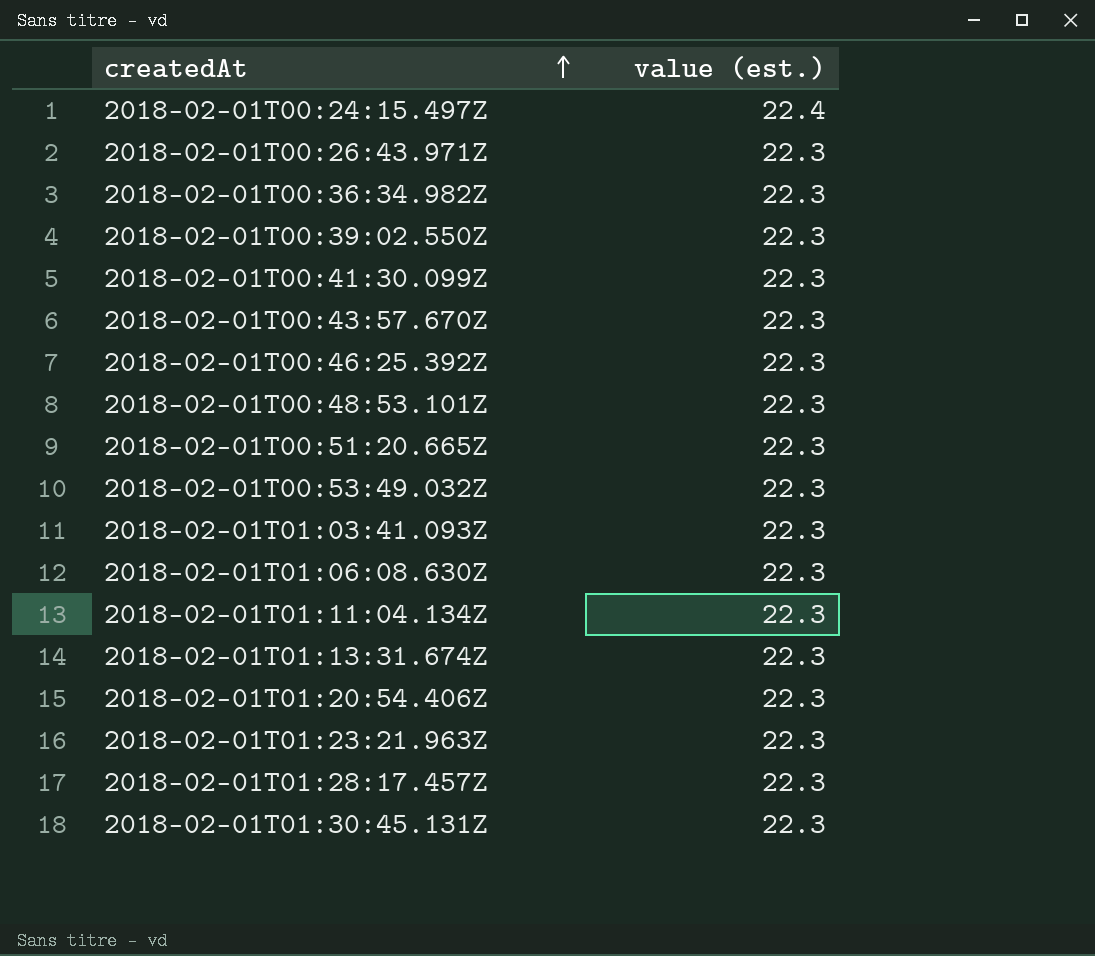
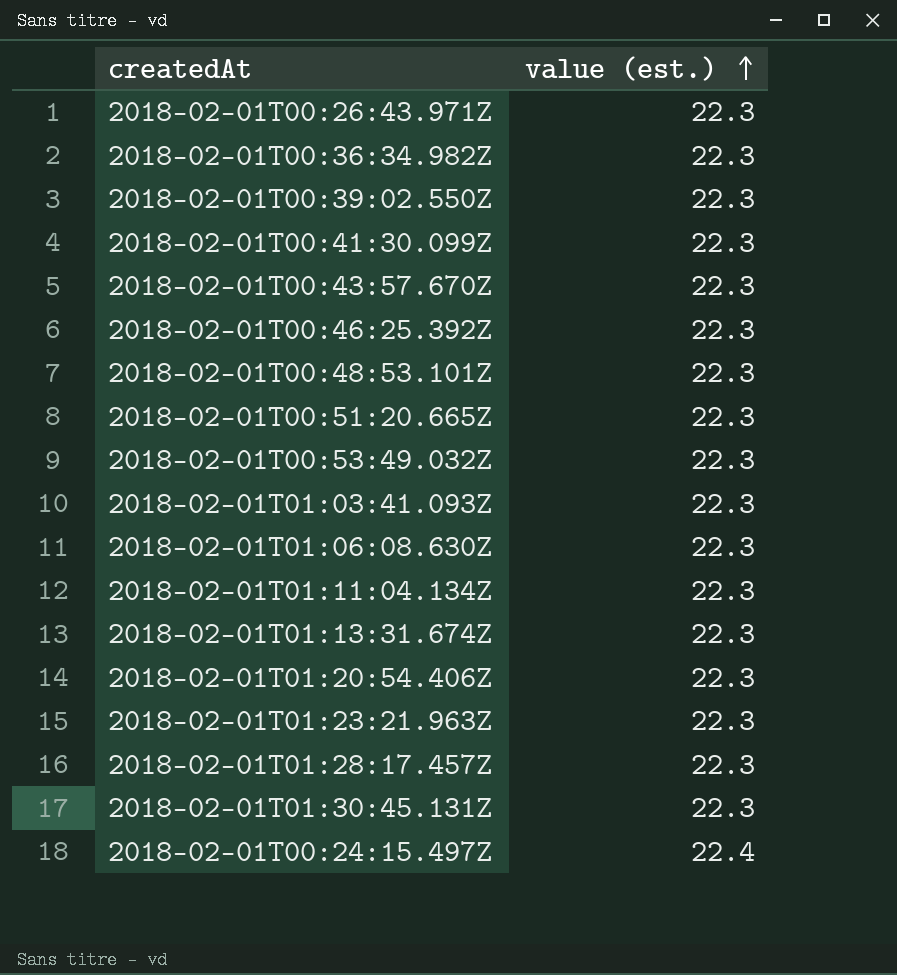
row order: createdAt ascending -> value (est.) ascending

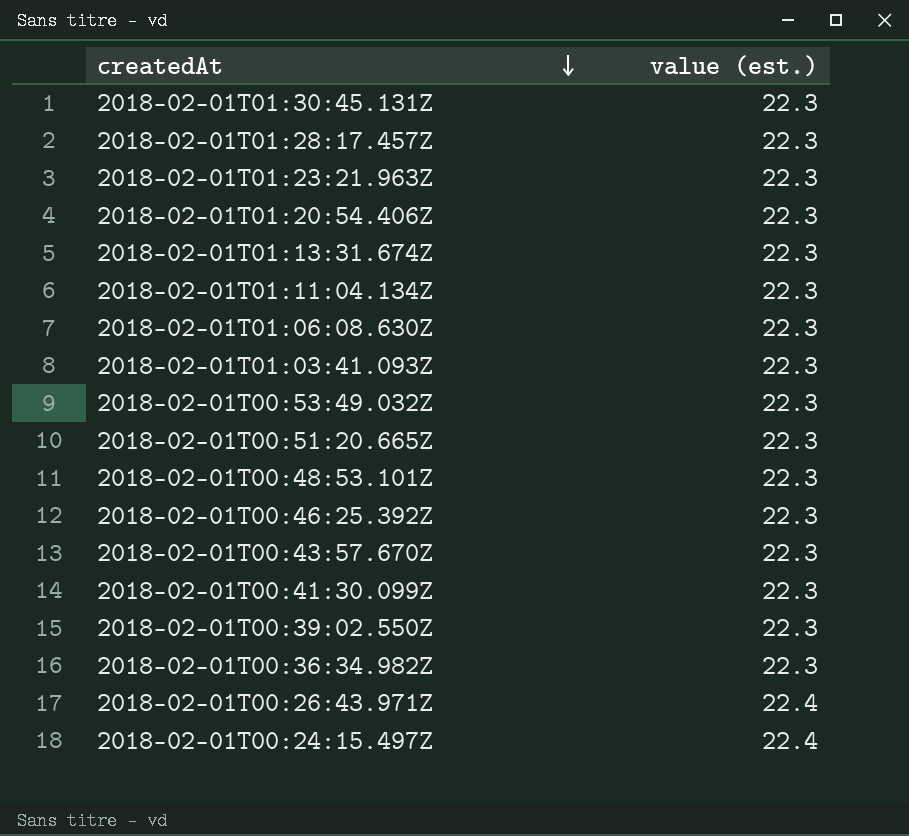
row order: value (est.) ascending -> createdAt descending
2018-02-01T00:26:43.971Z | value (est.): 22.3 -> 22.4

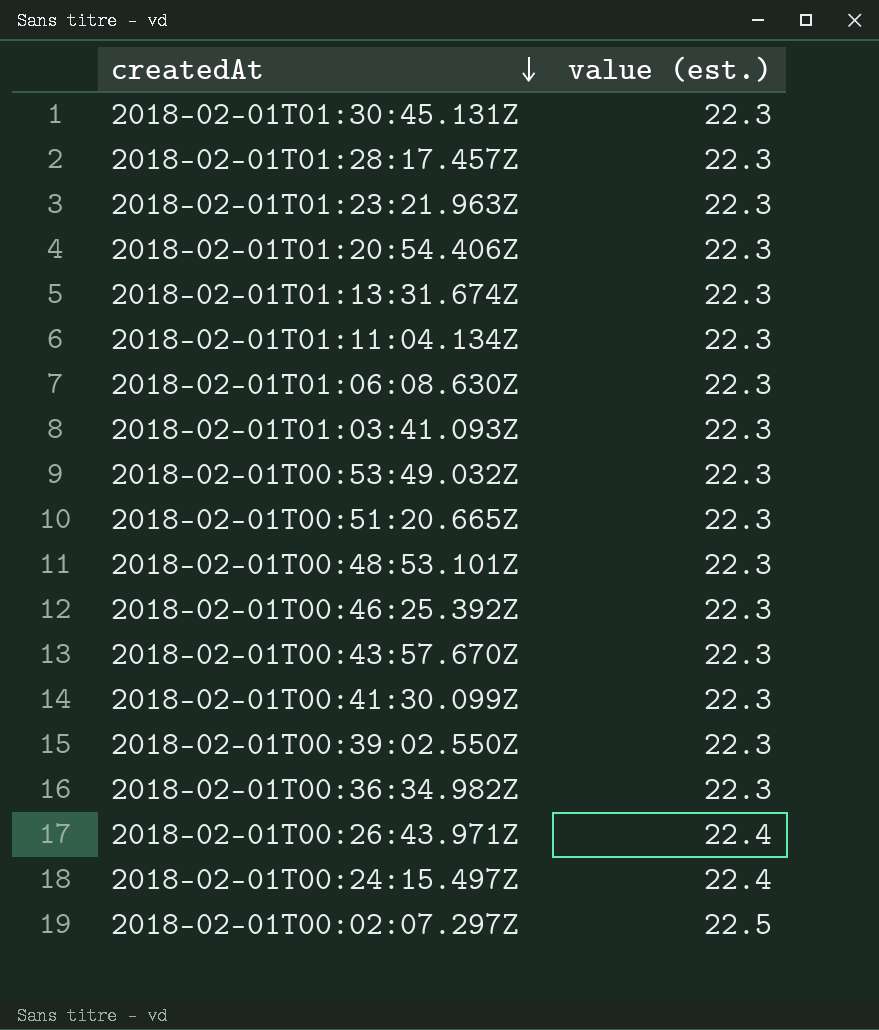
row 2018-02-01T00:02:07.297Z: none -> 22.5

